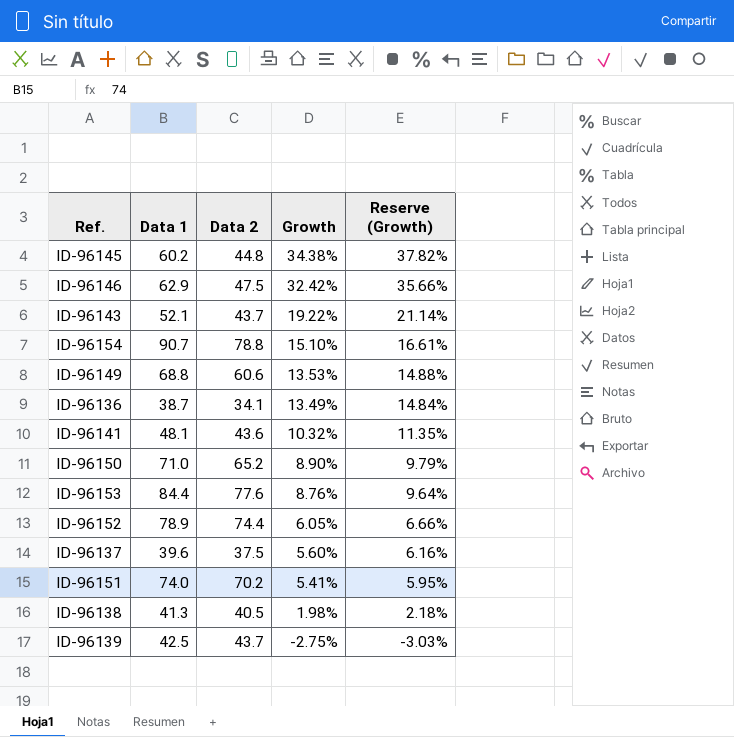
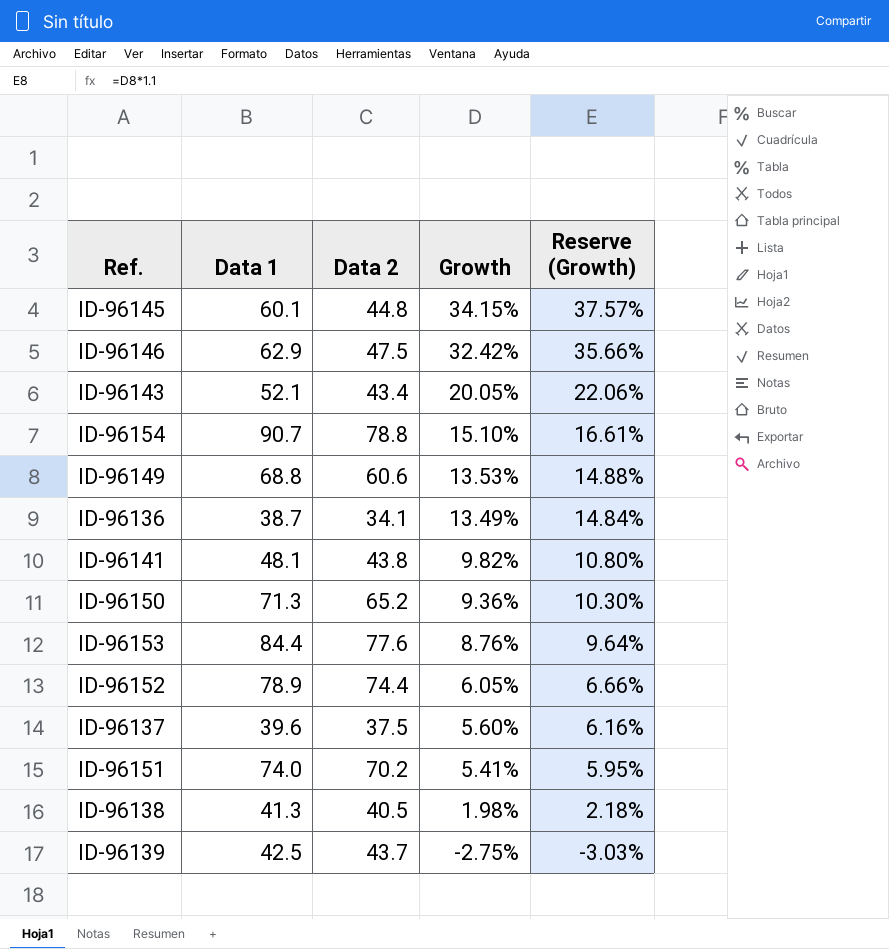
ID-96145 | Data 1: 60.2 -> 60.1
ID-96145 | Growth: 34.38% -> 34.15%
ID-96145 | Reserve (Growth): 37.82% -> 37.57%
ID-96143 | Data 2: 43.7 -> 43.4
ID-96143 | Growth: 19.22% -> 20.05%
ID-96143 | Reserve (Growth): 21.14% -> 22.06%
ID-96141 | Data 2: 43.6 -> 43.8
ID-96141 | Growth: 10.32% -> 9.82%
ID-96141 | Reserve (Growth): 11.35% -> 10.80%
ID-96150 | Data 1: 71.0 -> 71.3
ID-96150 | Growth: 8.90% -> 9.36%
ID-96150 | Reserve (Growth): 9.79% -> 10.30%

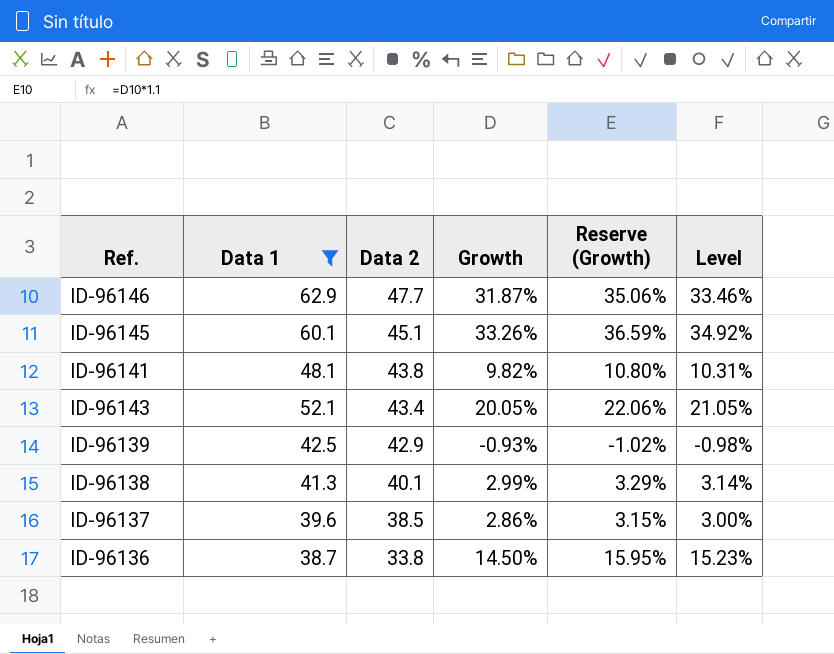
filter: none -> Data 1 <= 62.9
row order: Growth descending -> Data 2 descending
column Level | formula: none -> [Growth] * 1.05
ID-96146 | Data 2: 47.5 -> 47.7
ID-96146 | Growth: 32.42% -> 31.87%
ID-96146 | Reserve (Growth): 35.66% -> 35.06%
ID-96145 | Data 2: 44.8 -> 45.1
ID-96145 | Growth: 34.15% -> 33.26%
ID-96145 | Reserve (Growth): 37.57% -> 36.59%
ID-96139 | Data 2: 43.7 -> 42.9
ID-96139 | Growth: -2.75% -> -0.93%
ID-96139 | Reserve (Growth): -3.03% -> -1.02%
ID-96138 | Data 2: 40.5 -> 40.1
ID-96138 | Growth: 1.98% -> 2.99%
ID-96138 | Reserve (Growth): 2.18% -> 3.29%
ID-96137 | Data 2: 37.5 -> 38.5
ID-96137 | Growth: 5.60% -> 2.86%
ID-96137 | Reserve (Growth): 6.16% -> 3.15%
ID-96136 | Data 2: 34.1 -> 33.8
ID-96136 | Growth: 13.49% -> 14.50%
ID-96136 | Reserve (Growth): 14.84% -> 15.95%

